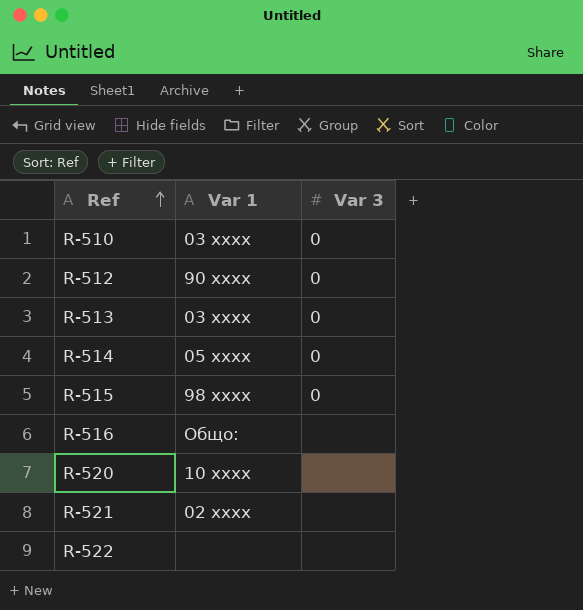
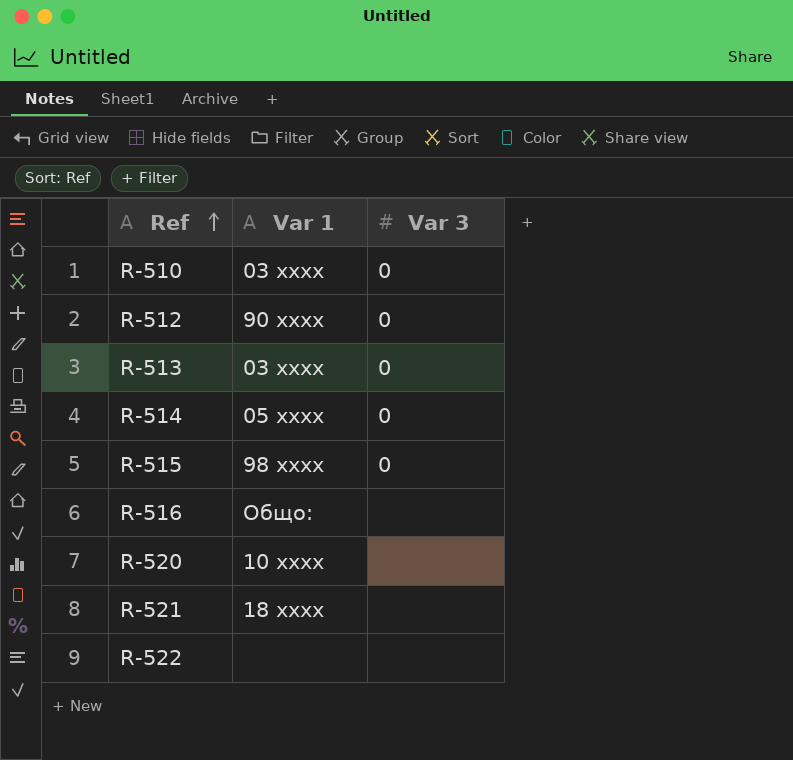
R-521 | Var 1: 02 xxxx -> 18 xxxx

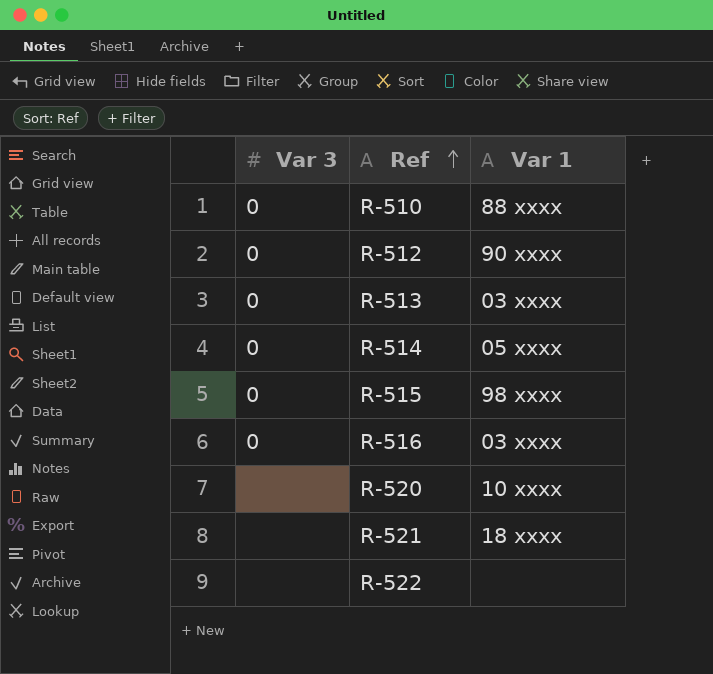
column Var 3 | position: 3 -> 1
R-510 | Var 1: 03 xxxx -> 88 xxxx
R-516 | Var 3: none -> 0
R-516 | Var 1: Общо: -> 03 xxxx

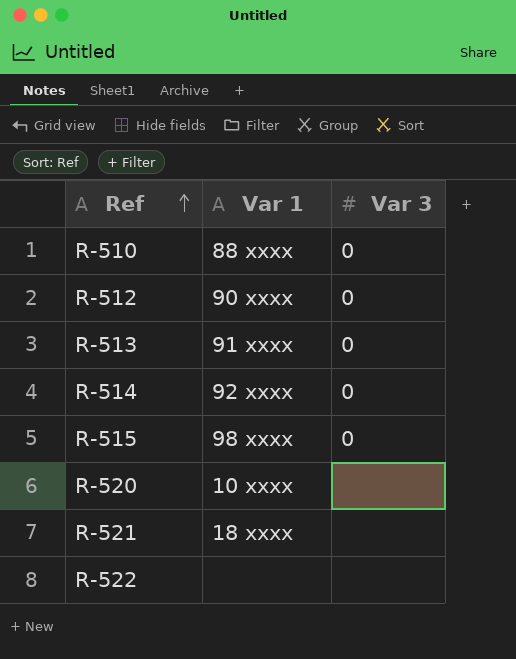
column Var 3 | position: 1 -> 3
row R-516: 0 | 03 xxxx -> none
R-513 | Var 1: 03 xxxx -> 91 xxxx
R-514 | Var 1: 05 xxxx -> 92 xxxx

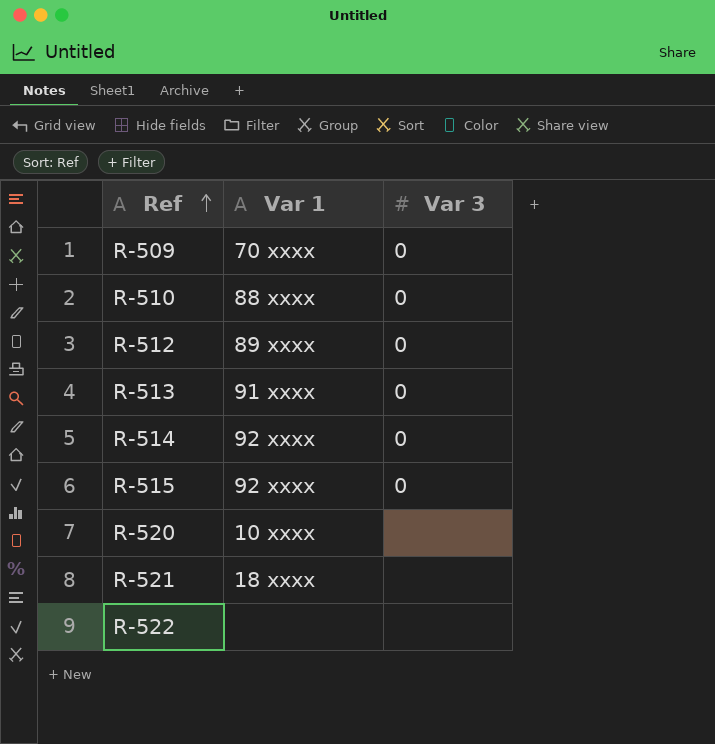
row R-509: none -> 70 xxxx | 0
R-512 | Var 1: 90 xxxx -> 89 xxxx
R-515 | Var 1: 98 xxxx -> 92 xxxx

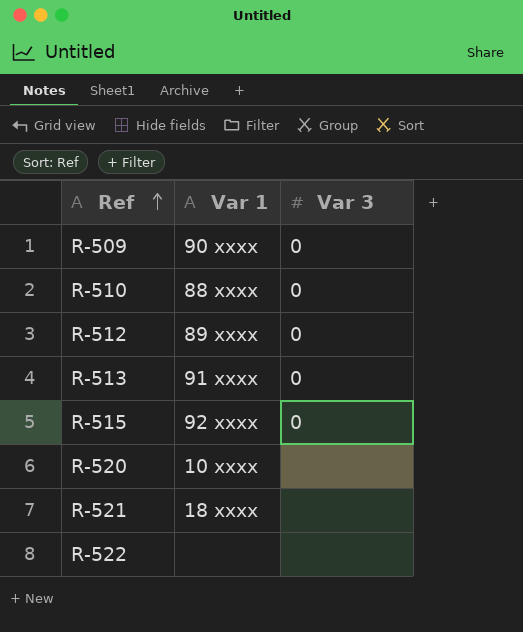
row R-514: 92 xxxx | 0 -> none
R-509 | Var 1: 70 xxxx -> 90 xxxx

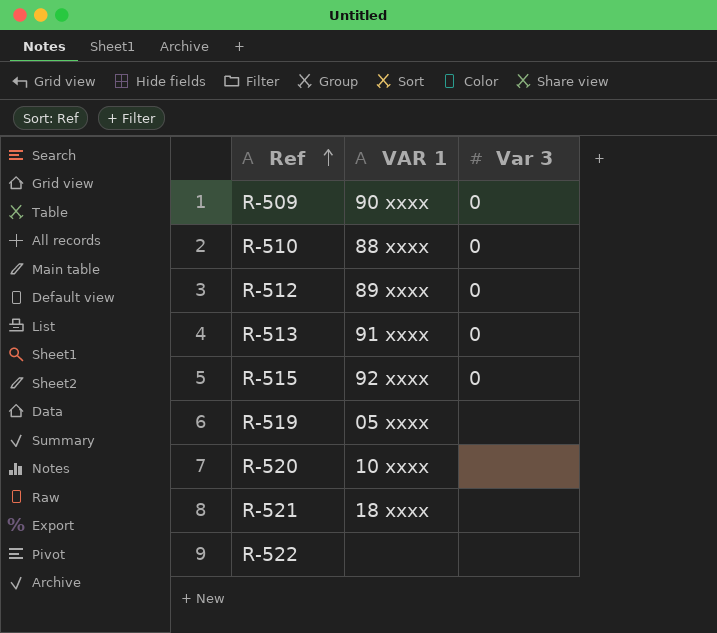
column name: Var 1 -> VAR 1
row R-519: none -> 05 xxxx | none

